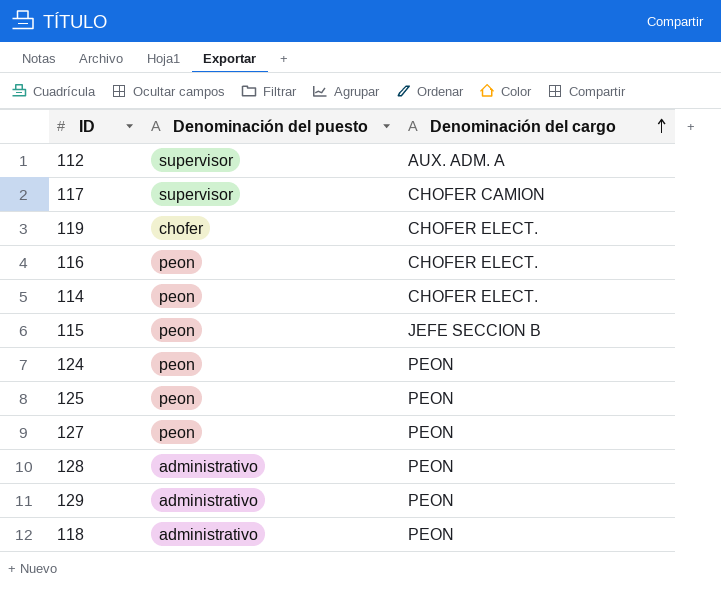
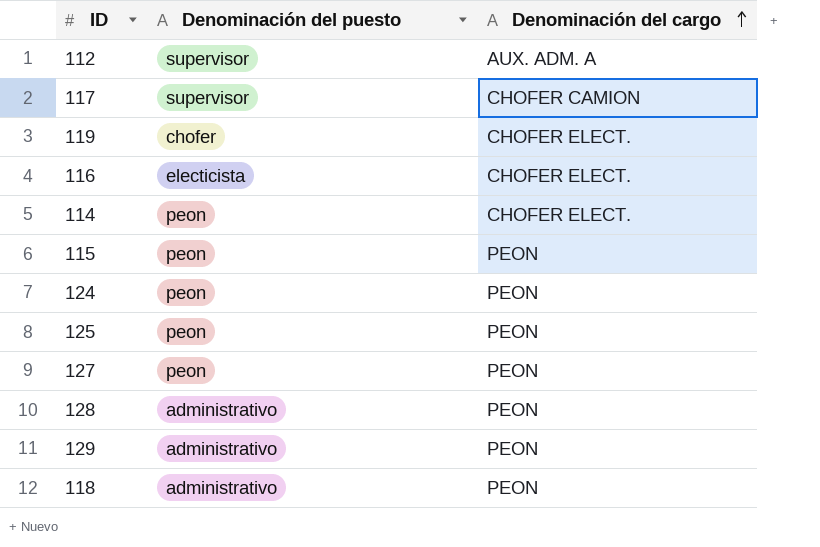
116 | Denominación del puesto: peon -> electicista
115 | Denominación del cargo: JEFE SECCION B -> PEON

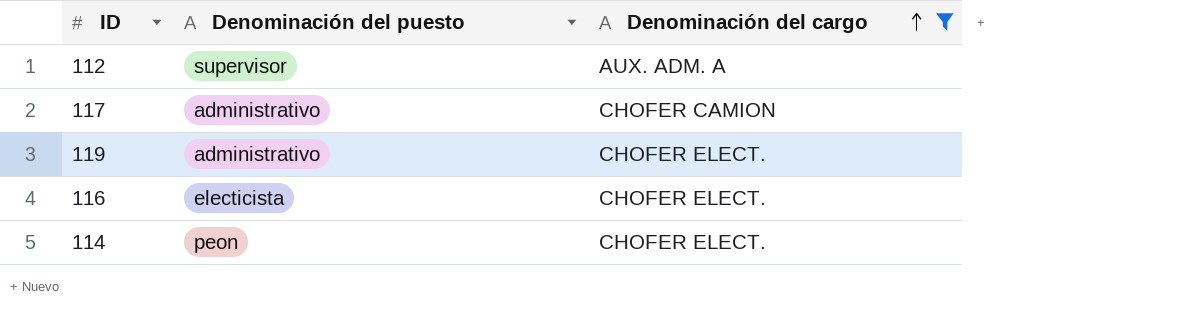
filter: none -> Denominación del cargo != PEON
117 | Denominación del puesto: supervisor -> administrativo
119 | Denominación del puesto: chofer -> administrativo

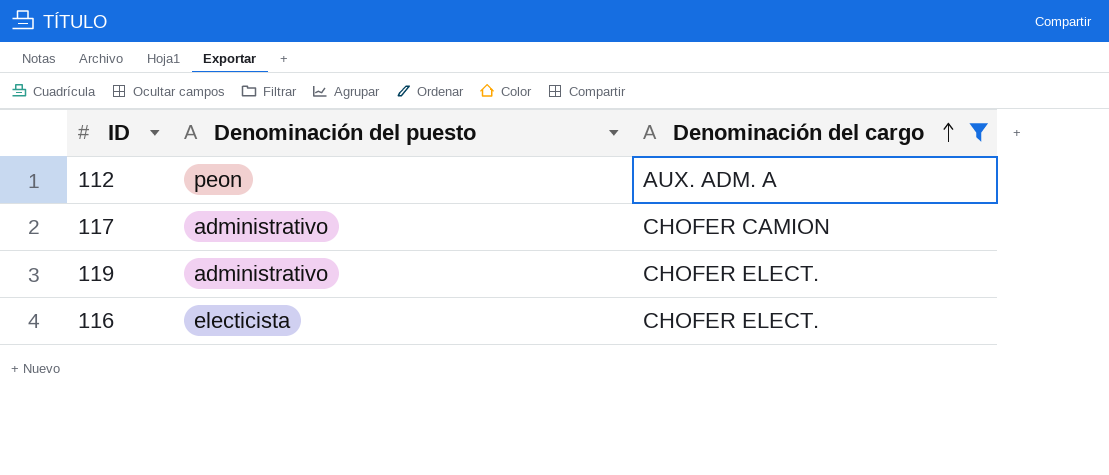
row 114: peon | CHOFER ELECT. -> none
112 | Denominación del puesto: supervisor -> peon

